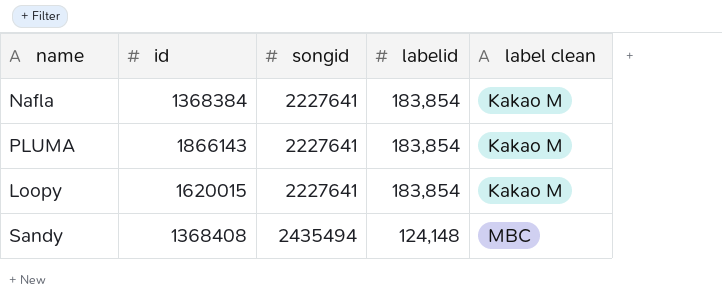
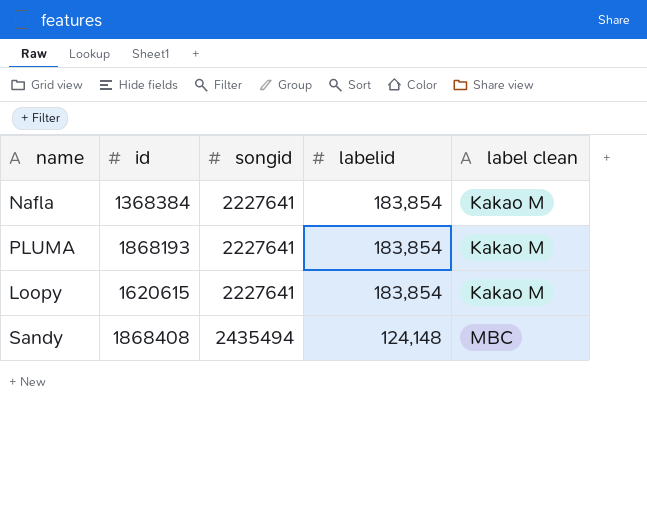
PLUMA | id: 1866143 -> 1868193
Loopy | id: 1620015 -> 1620615
Sandy | id: 1368408 -> 1868408

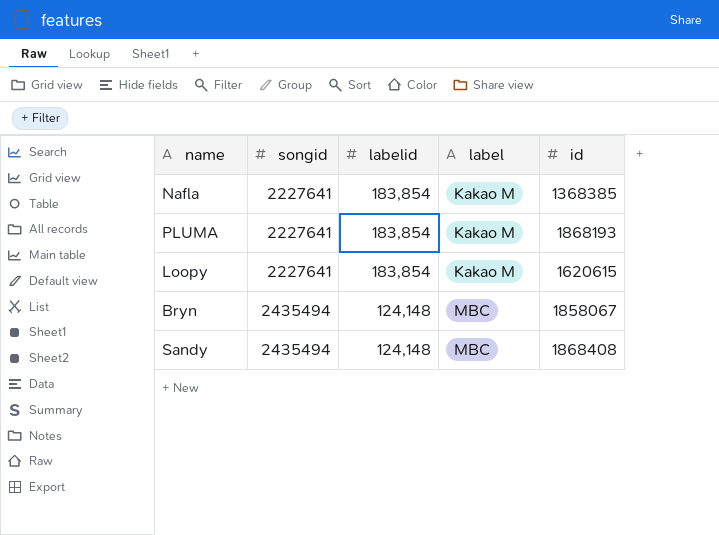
column name: label clean -> label
column id | position: 2 -> 5
Nafla | id: 1368384 -> 1368385
row Bryn: none -> 2435494 | 124,148 | MBC | 1858067

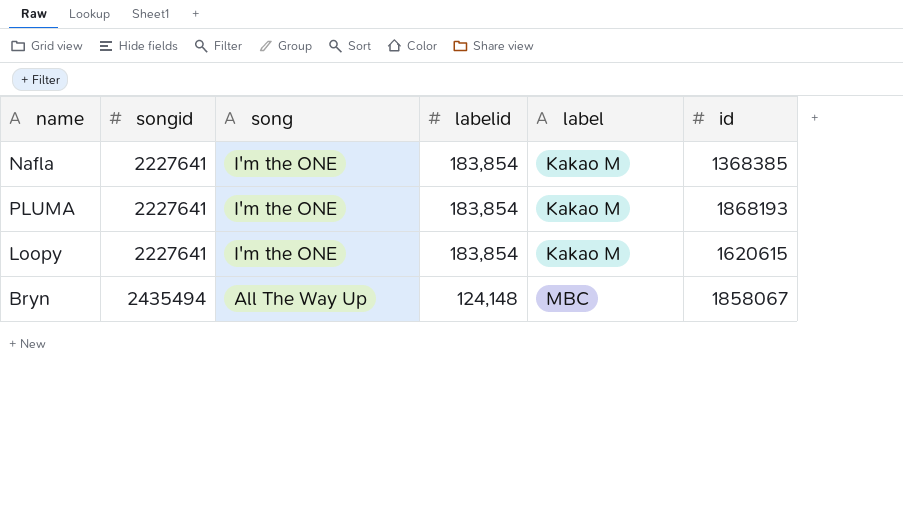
column song | position: none -> 3
row Sandy: 2435494 | 124,148 | MBC | 1868408 -> none

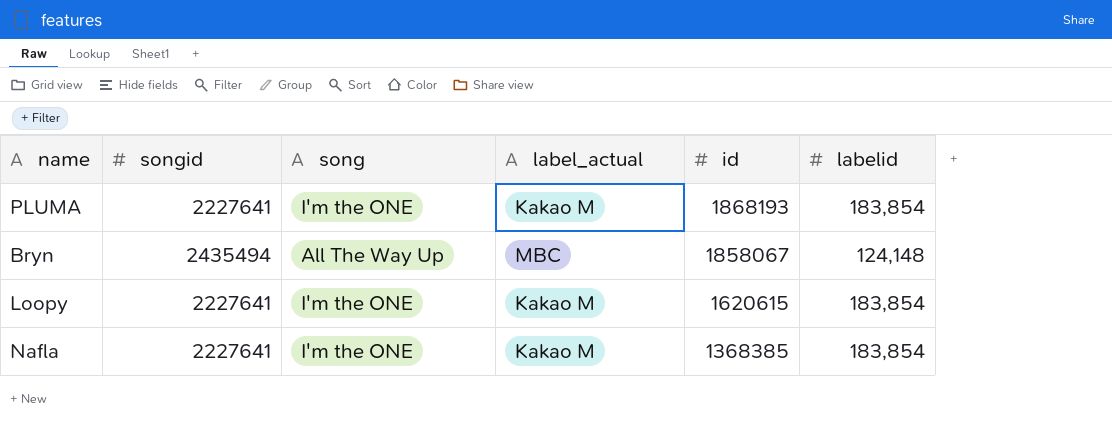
row order: songid ascending -> id descending
column name: label -> label_actual
column labelid | position: 4 -> 6

